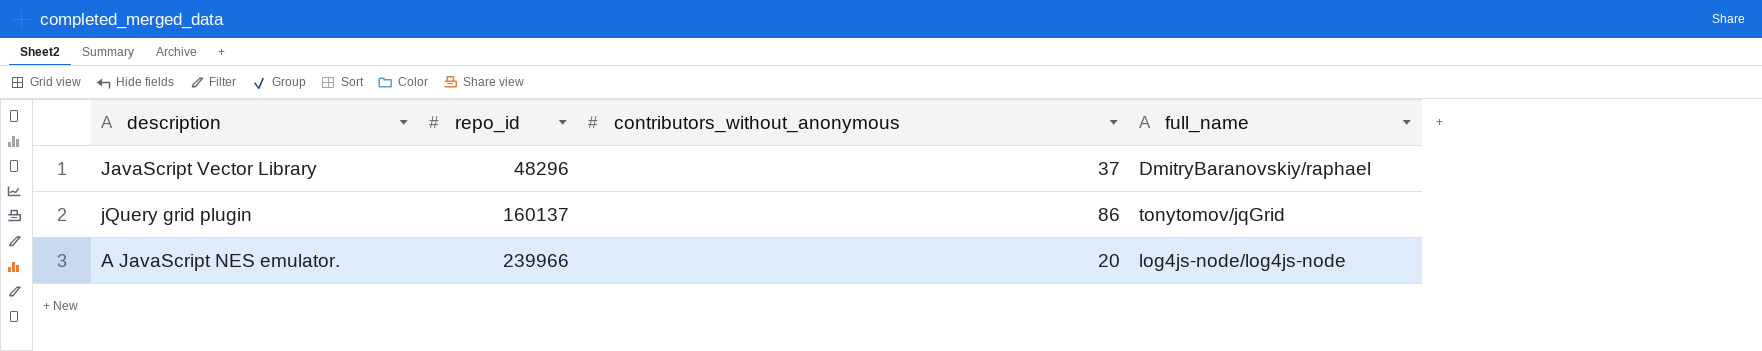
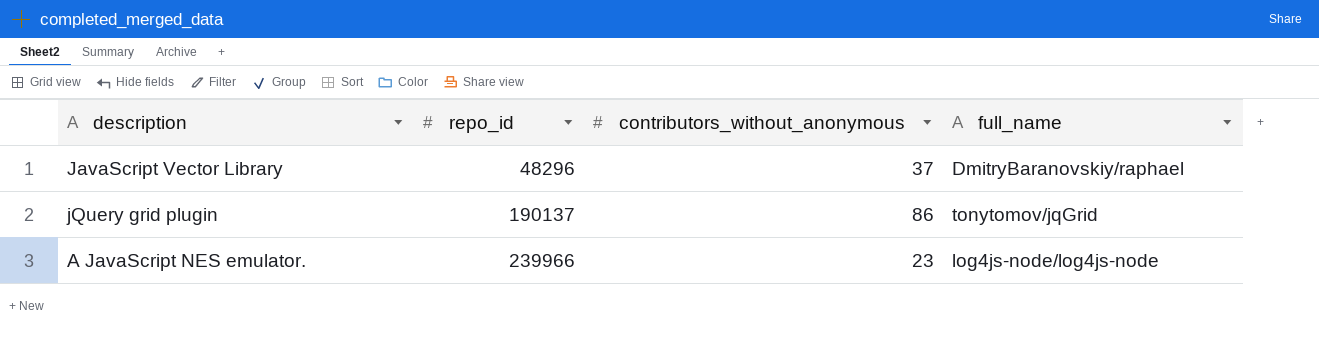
jQuery grid plugin | repo_id: 160137 -> 190137
A JavaScript NES emulator. | contributors_without_anonymous: 20 -> 23

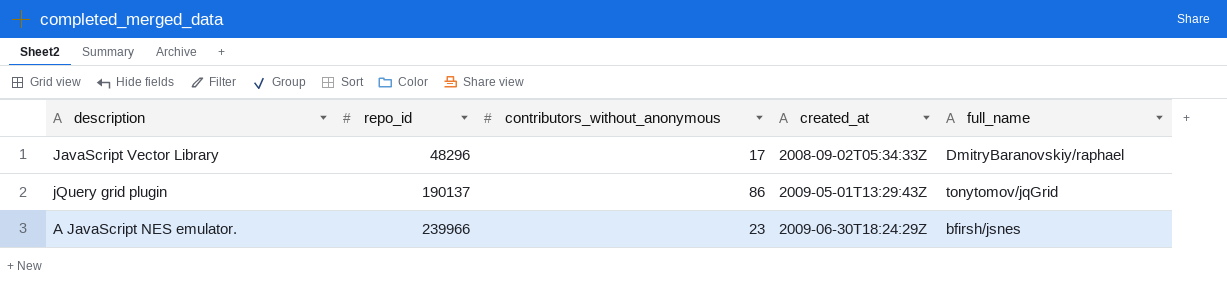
column created_at | position: none -> 4
JavaScript Vector Library | contributors_without_anonymous: 37 -> 17
A JavaScript NES emulator. | full_name: log4js-node/log4js-node -> bfirsh/jsnes

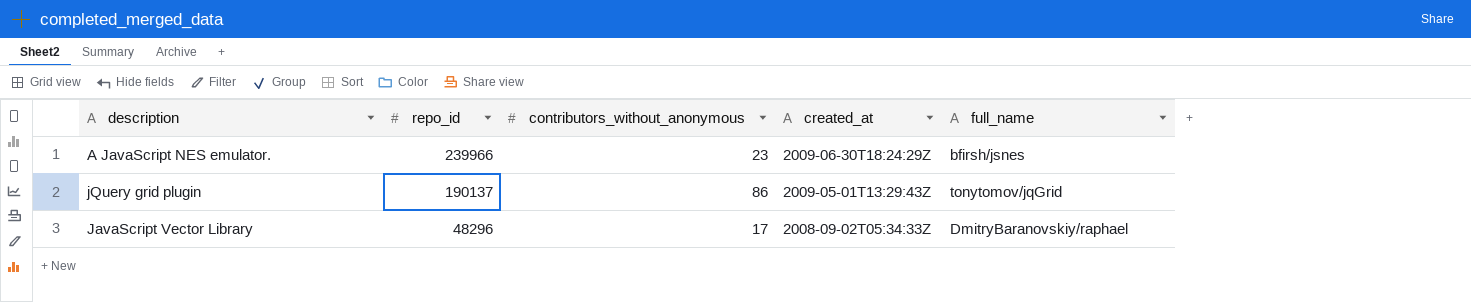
row order: repo_id ascending -> repo_id descending

